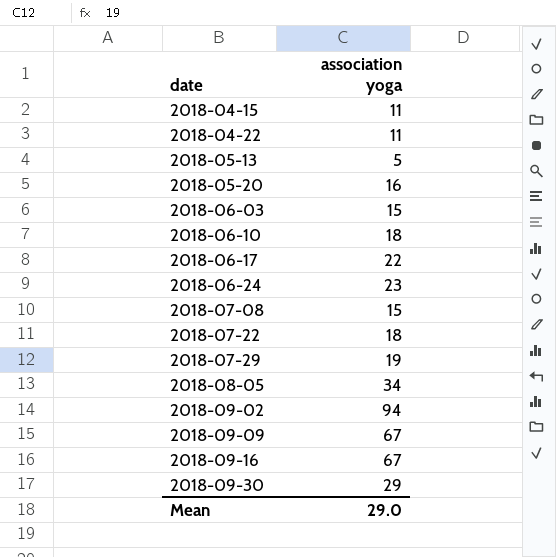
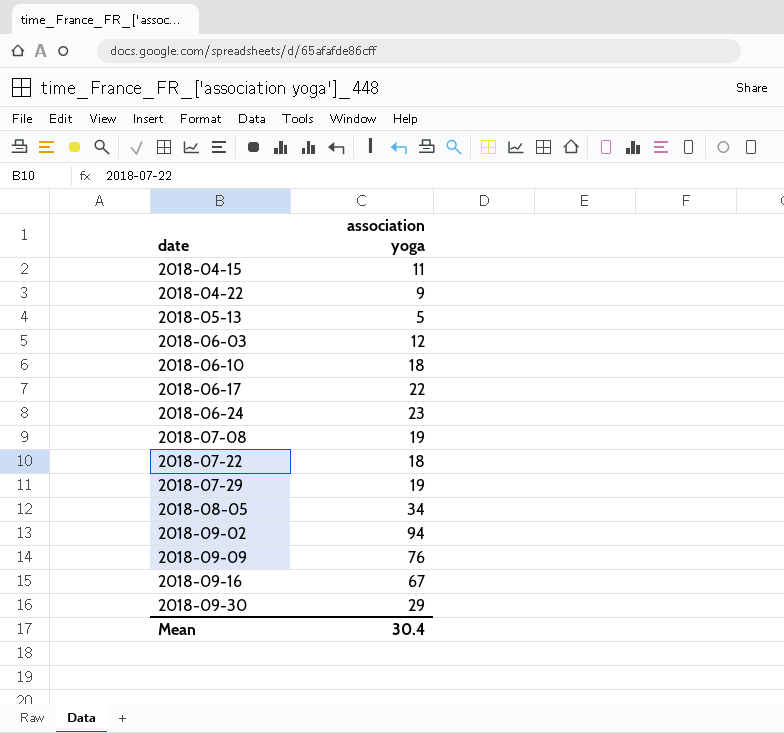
row 2018-05-20: 16 -> none
2018-04-22 | association yoga: 11 -> 9
2018-06-03 | association yoga: 15 -> 12
2018-07-08 | association yoga: 15 -> 19
2018-09-09 | association yoga: 67 -> 76
Mean | association yoga: 29.0 -> 30.4

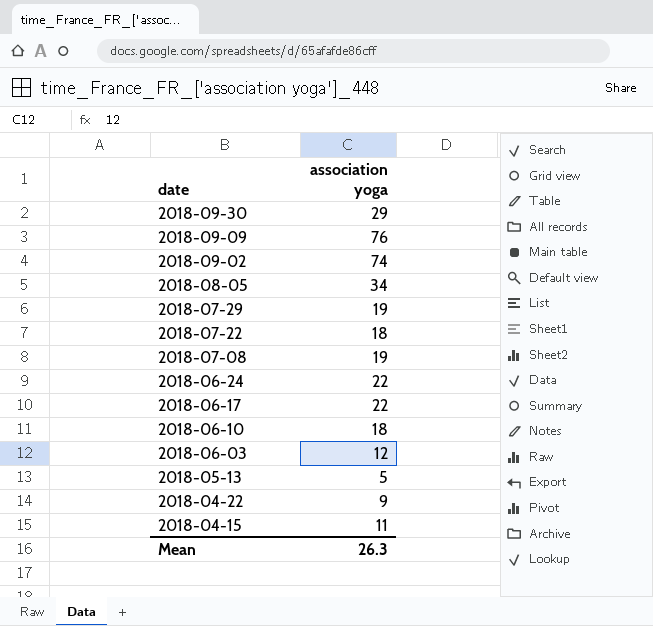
row order: date ascending -> date descending
row 2018-09-16: 67 -> none
2018-09-02 | association yoga: 94 -> 74
2018-06-24 | association yoga: 23 -> 22
Mean | association yoga: 30.4 -> 26.3

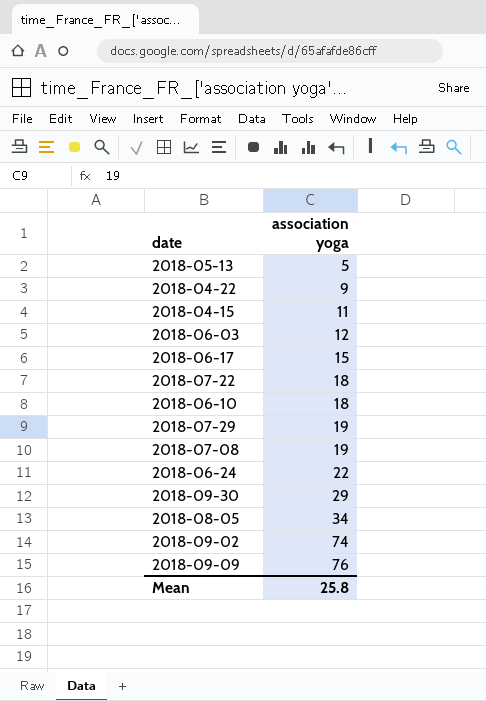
row order: date descending -> association yoga ascending
2018-06-17 | association yoga: 22 -> 15
Mean | association yoga: 26.3 -> 25.8

